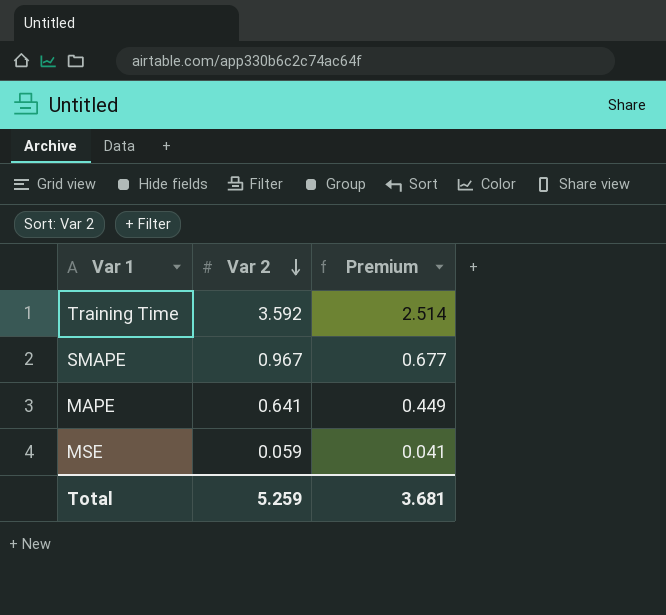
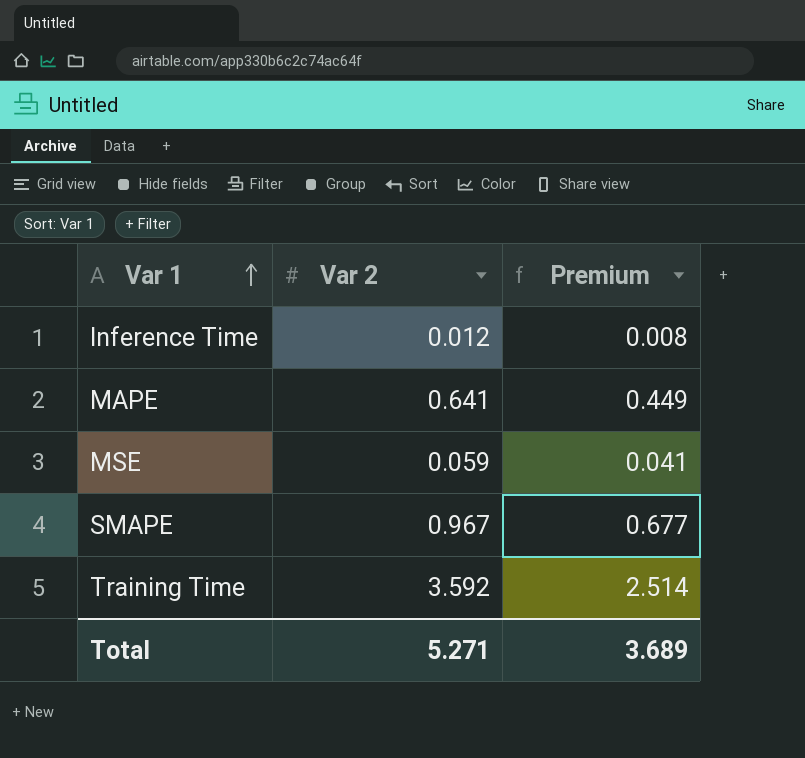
row order: Var 2 descending -> Var 1 ascending
row Inference Time: none -> 0.012 | 0.008
Total | Var 2: 5.259 -> 5.271
Total | Premium: 3.681 -> 3.689

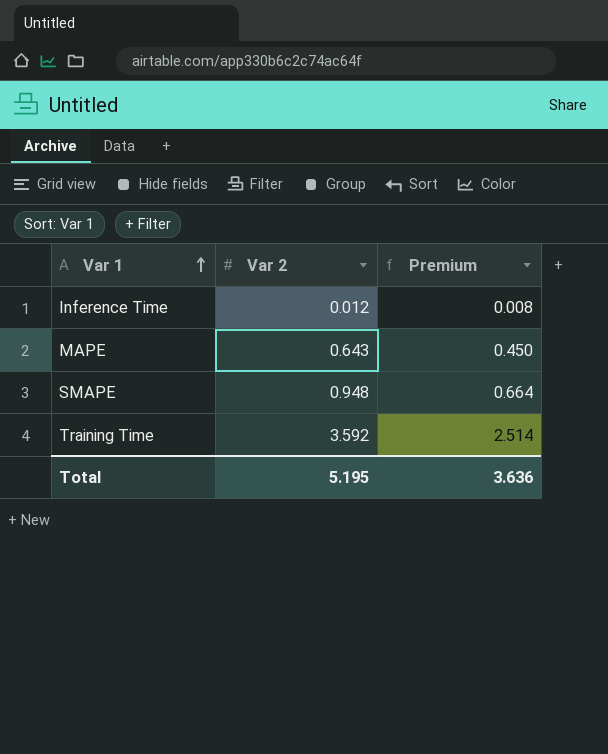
row MSE: 0.059 | 0.041 -> none
MAPE | Var 2: 0.641 -> 0.643
MAPE | Premium: 0.449 -> 0.450
SMAPE | Var 2: 0.967 -> 0.948
SMAPE | Premium: 0.677 -> 0.664
Total | Var 2: 5.271 -> 5.195
Total | Premium: 3.689 -> 3.636

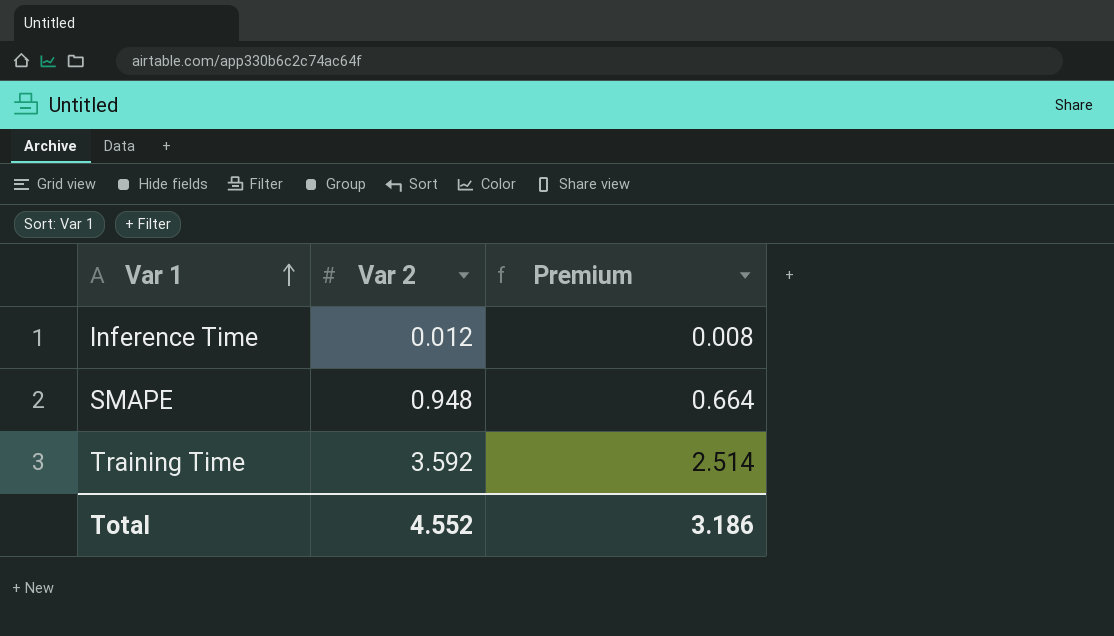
row MAPE: 0.643 | 0.450 -> none
Total | Var 2: 5.195 -> 4.552
Total | Premium: 3.636 -> 3.186

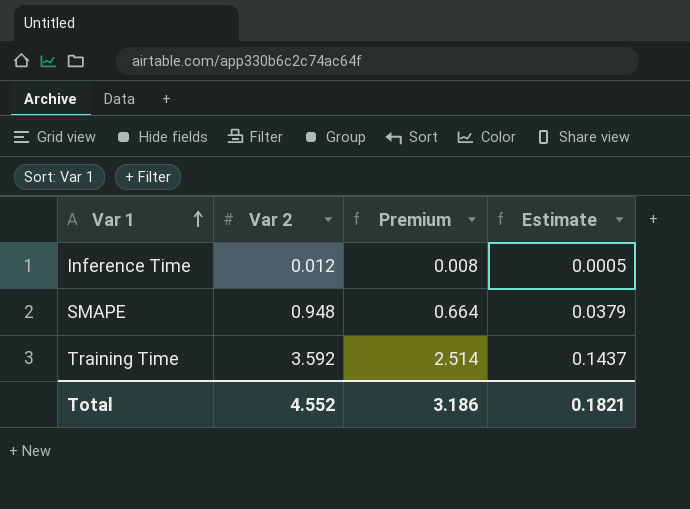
column Estimate | formula: none -> [Var 2] * 0.04

